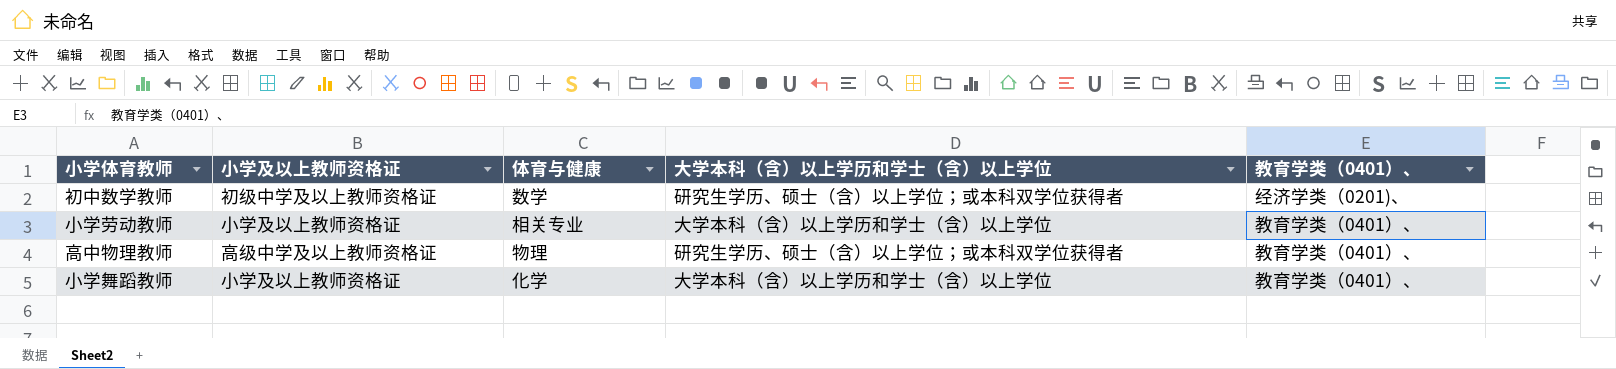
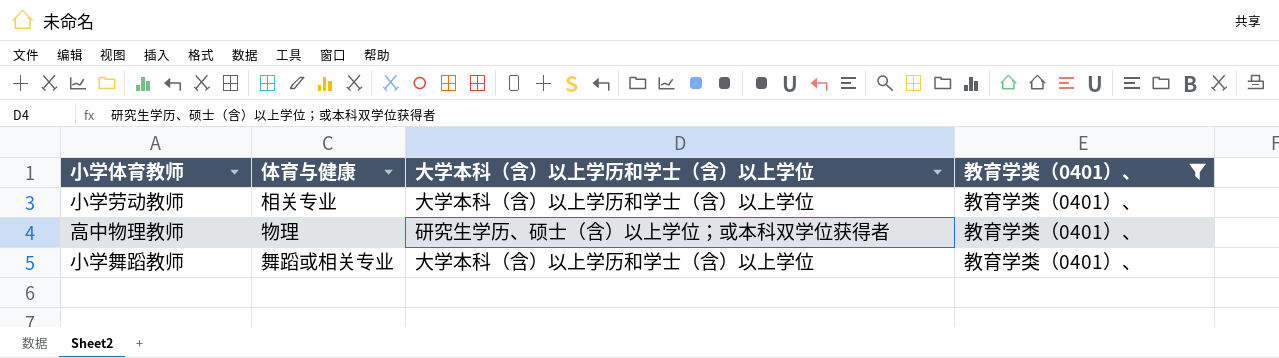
filter: none -> 教育学类（0401）、 = 教育学类（0401）、
column 小学及以上教师资格证 | position: 2 -> none
小学舞蹈教师 | 体育与健康: 化学 -> 舞蹈或相关专业

